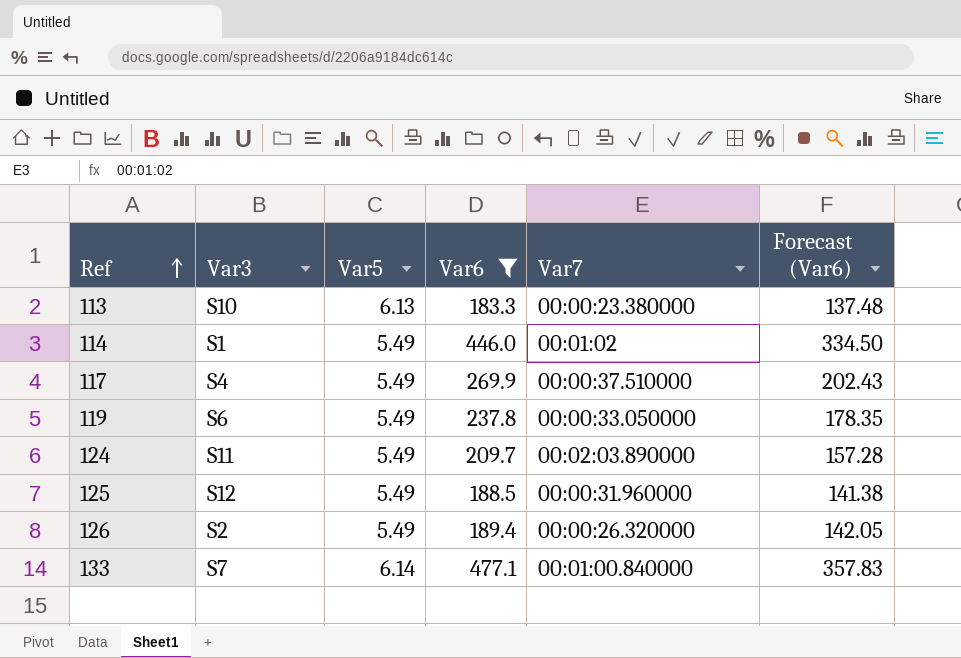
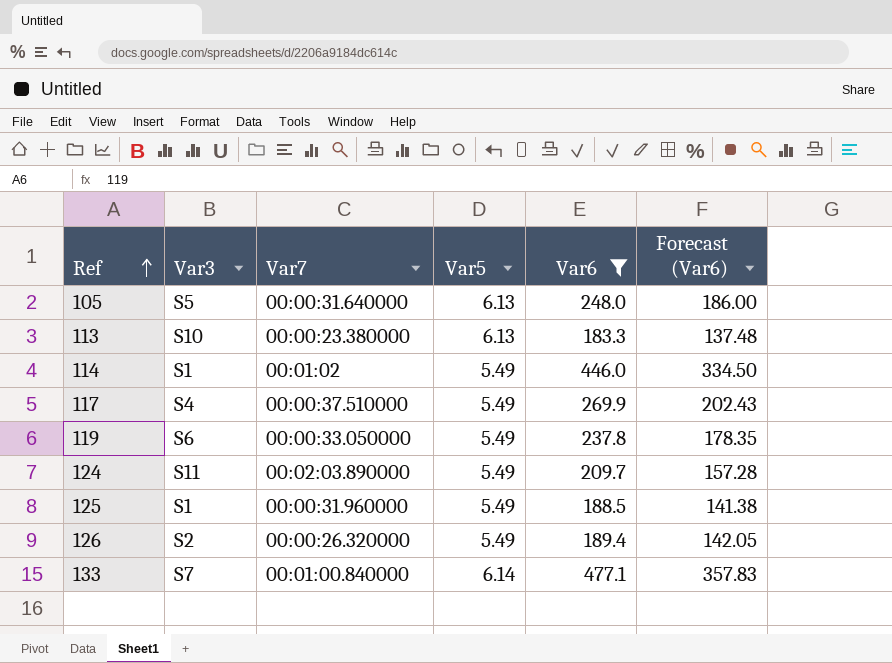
column Var7 | position: 5 -> 3
row 105: none -> S5 | 00:00:31.640000 | 6.13 | 248.0 | 186.00
125 | Var3: S12 -> S1

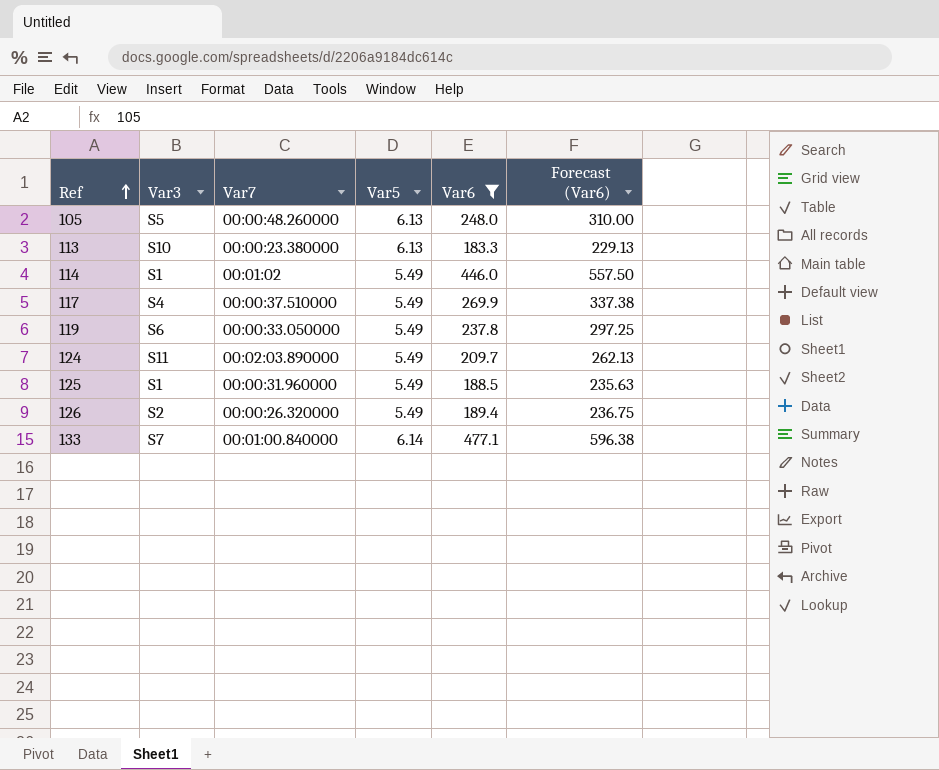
column Forecast (Var6) | formula: [Var6] * 0.75 -> [Var6] * 1.25
105 | Var7: 00:00:31.640000 -> 00:00:48.260000

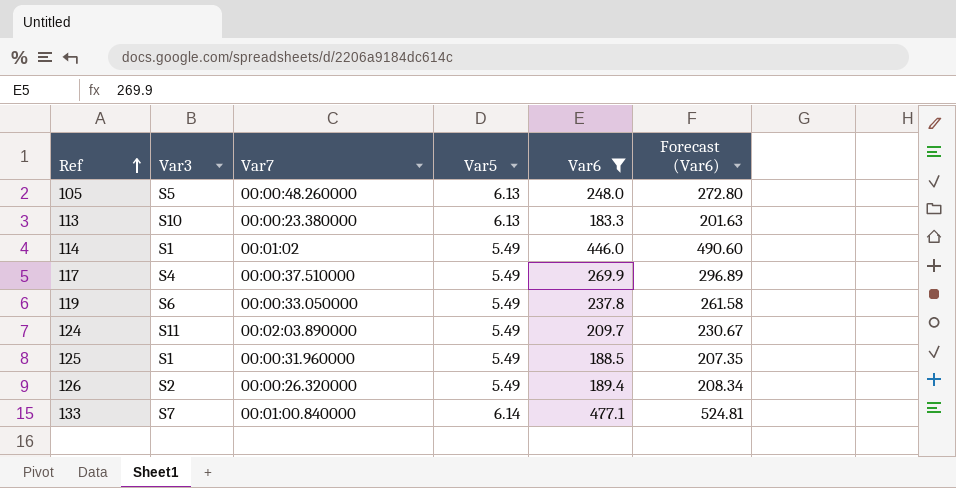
column Forecast (Var6) | formula: [Var6] * 1.25 -> [Var6] * 1.1

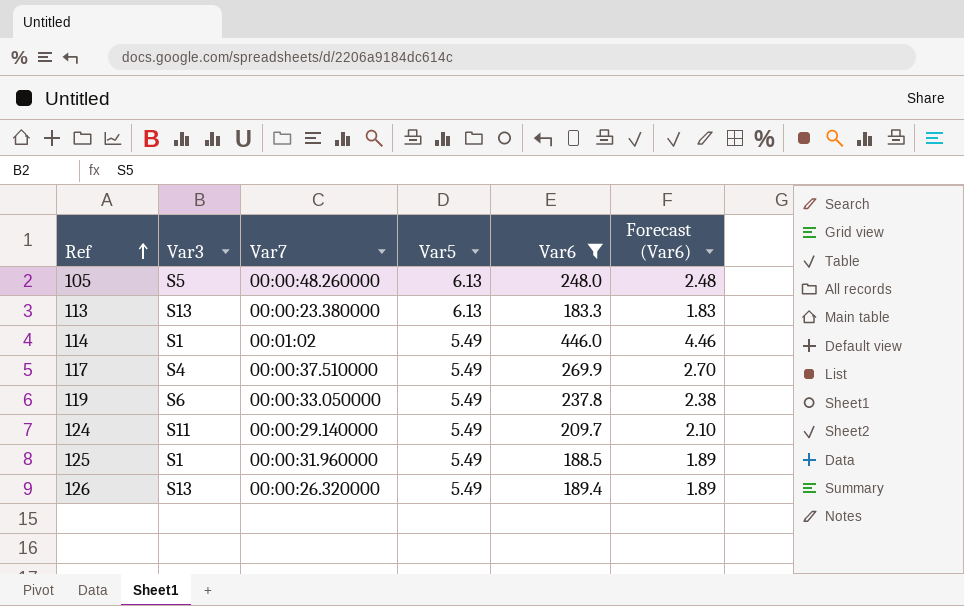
column Forecast (Var6) | formula: [Var6] * 1.1 -> [Var6] * 0.01
row 133: S7 | 00:01:00.840000 | 6.14 | 477.1 | 524.81 -> none
113 | Var3: S10 -> S13
124 | Var7: 00:02:03.890000 -> 00:00:29.140000
126 | Var3: S2 -> S13

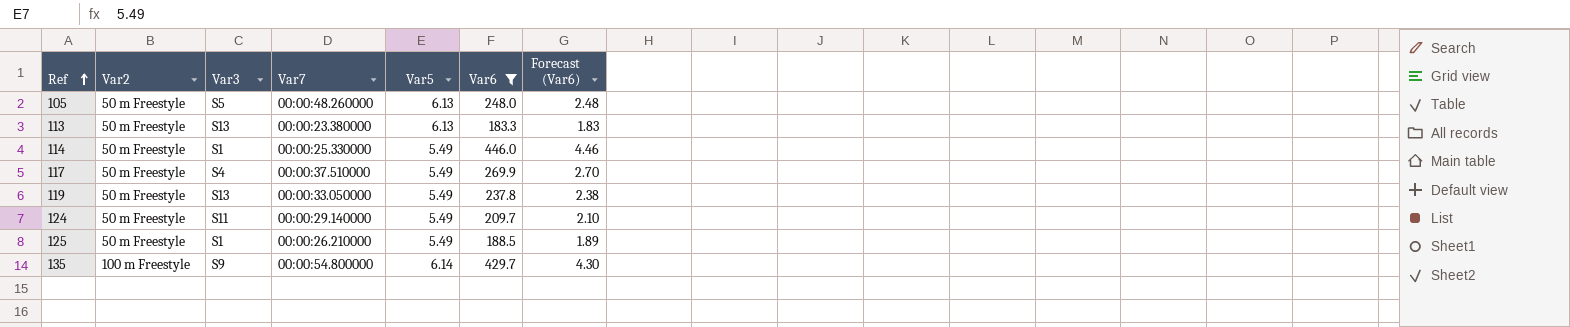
column Var2 | position: none -> 2
row 126: S13 | 00:00:26.320000 | 5.49 | 189.4 | 1.89 -> none
114 | Var7: 00:01:02 -> 00:00:25.330000
119 | Var3: S6 -> S13
125 | Var7: 00:00:31.960000 -> 00:00:26.210000
row 135: none -> 100 m Freestyle | S9 | 00:00:54.800000 | 6.14 | 429.7 | 4.30

